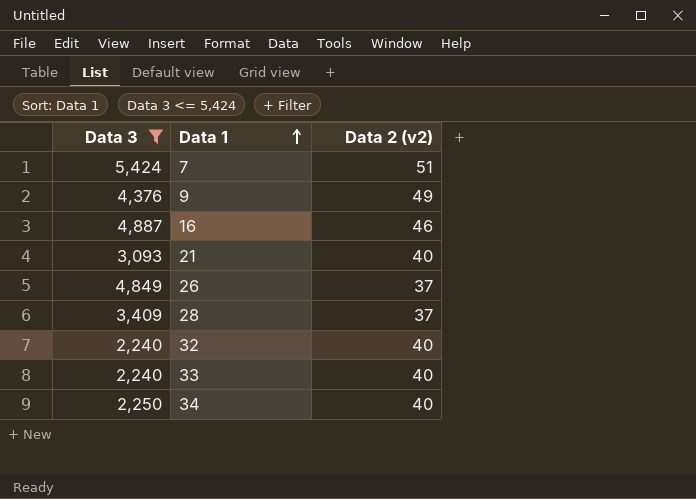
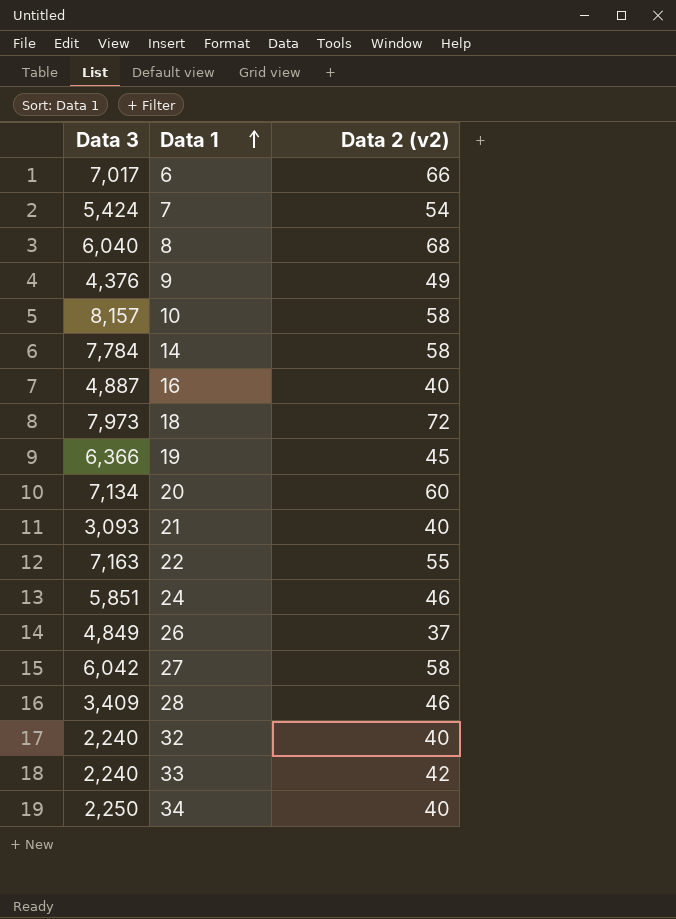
filter: Data 3 <= 5,424 -> none
7 | Data 2 (v2): 51 -> 54
16 | Data 2 (v2): 46 -> 40
28 | Data 2 (v2): 37 -> 46
33 | Data 2 (v2): 40 -> 42

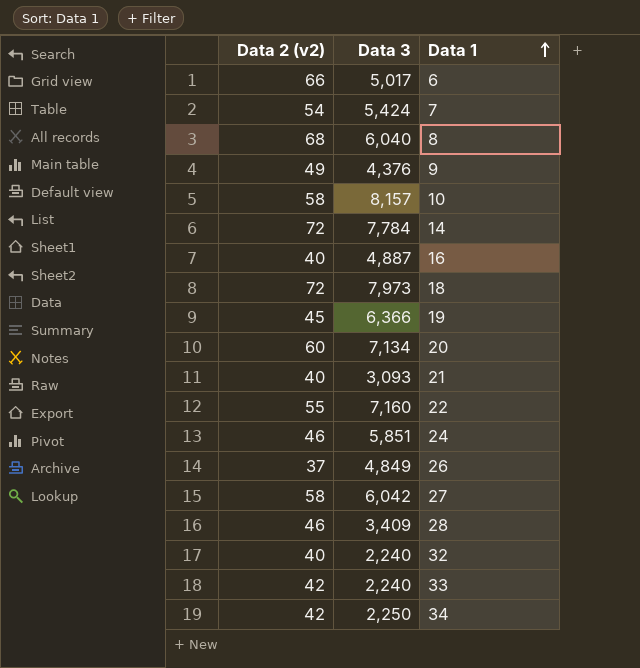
column Data 2 (v2) | position: 3 -> 1
6 | Data 3: 7,017 -> 5,017
14 | Data 2 (v2): 58 -> 72
22 | Data 3: 7,163 -> 7,160
34 | Data 2 (v2): 40 -> 42

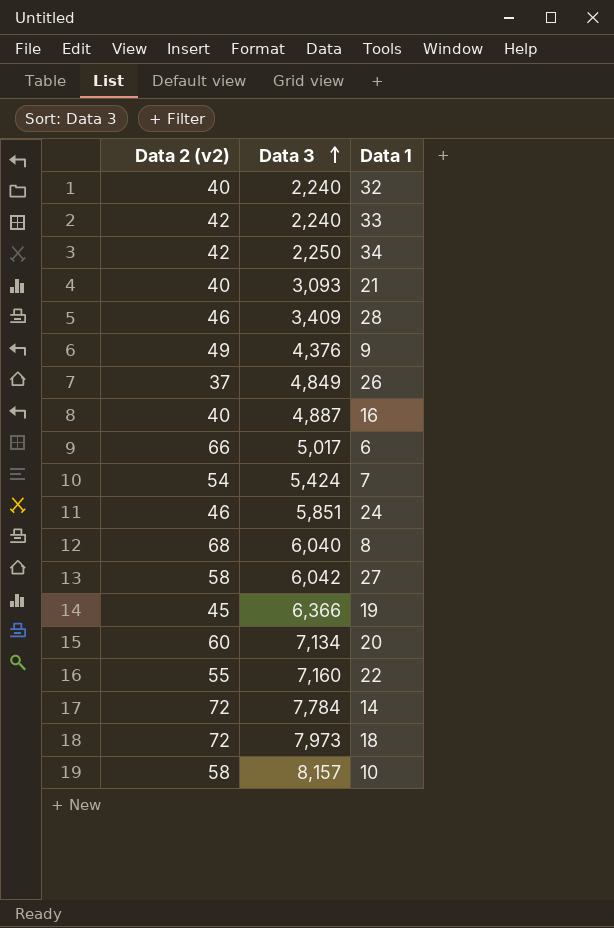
row order: Data 1 ascending -> Data 3 ascending

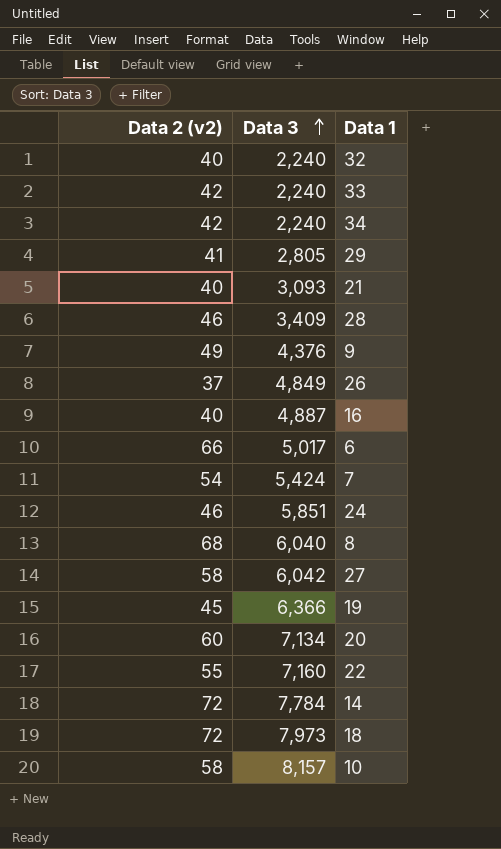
34 | Data 3: 2,250 -> 2,240
row 29: none -> 41 | 2,805

